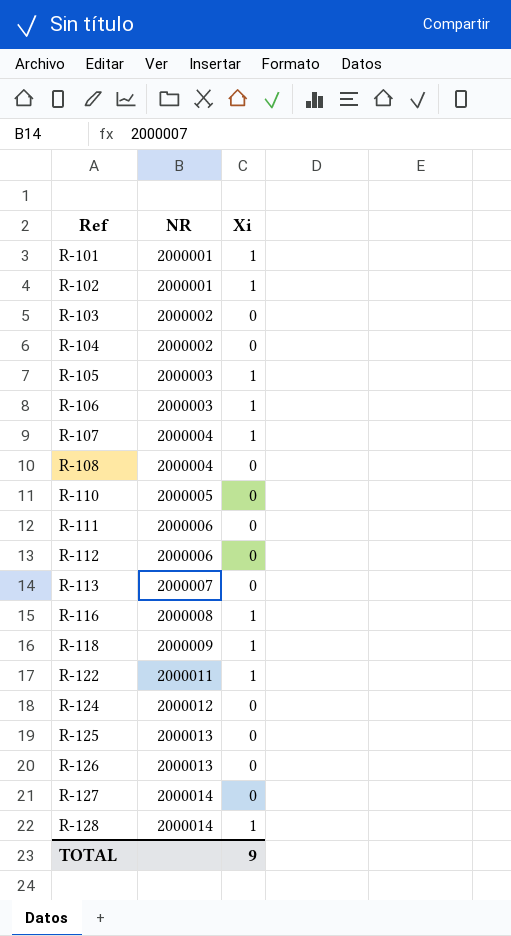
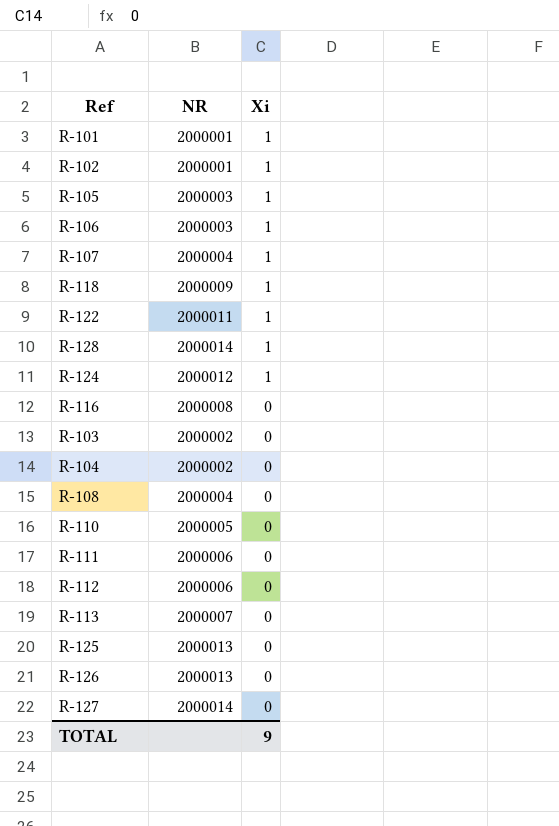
row order: Ref ascending -> Xi descending
R-124 | Xi: 0 -> 1
R-116 | Xi: 1 -> 0

